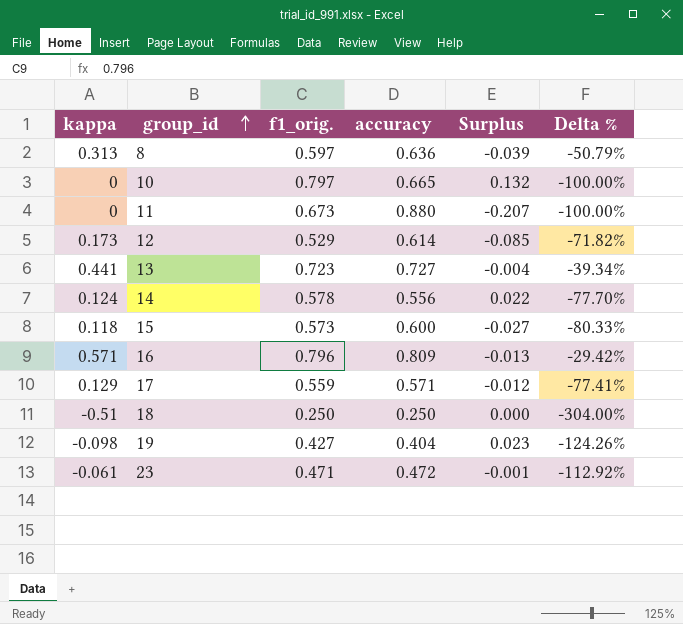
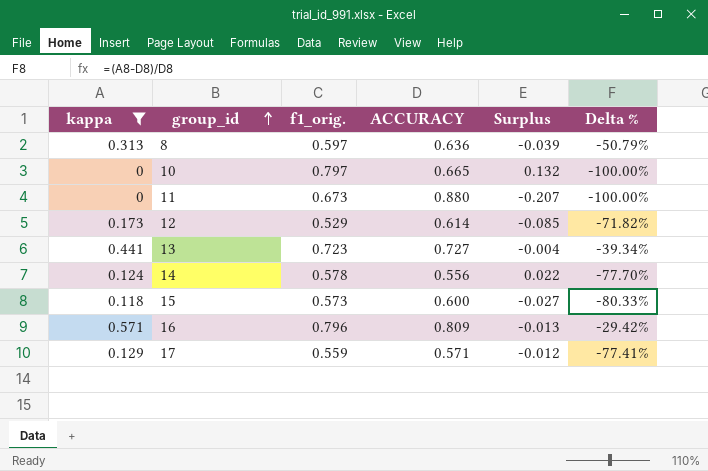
filter: none -> kappa >= 0
column name: accuracy -> ACCURACY

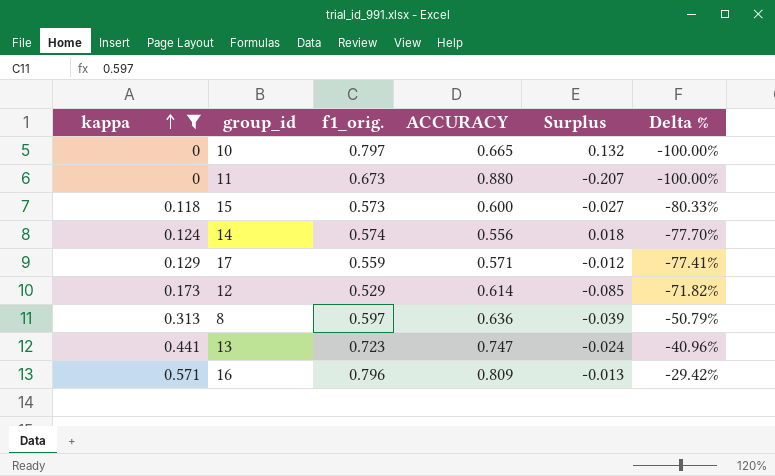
row order: group_id ascending -> kappa ascending
14 | f1_orig.: 0.578 -> 0.574
14 | Surplus: 0.022 -> 0.018
13 | ACCURACY: 0.727 -> 0.747
13 | Surplus: -0.004 -> -0.024
13 | Delta %: -39.34% -> -40.96%

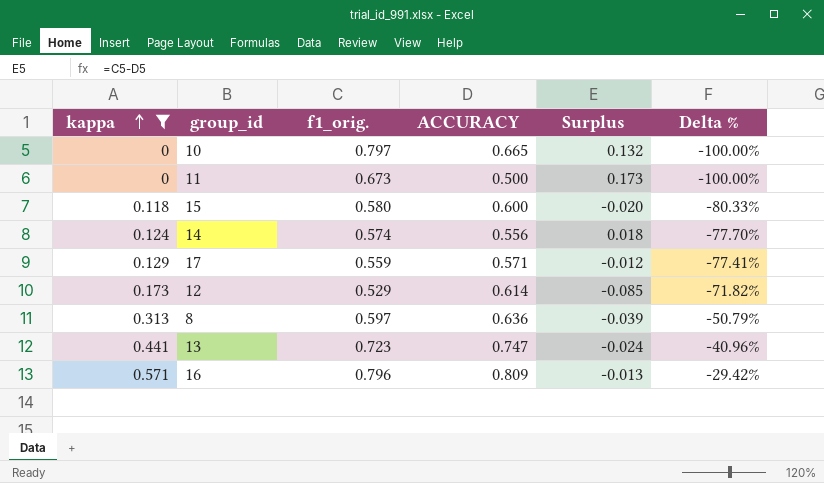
11 | ACCURACY: 0.880 -> 0.500
11 | Surplus: -0.207 -> 0.173
15 | f1_orig.: 0.573 -> 0.580
15 | Surplus: -0.027 -> -0.020

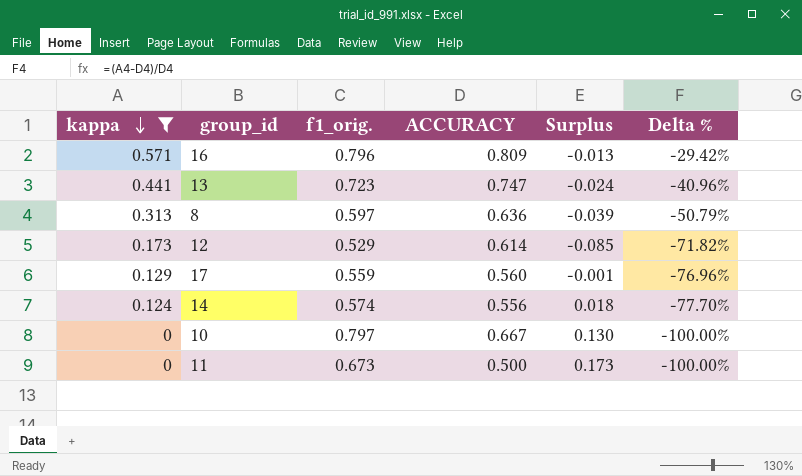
row order: kappa ascending -> kappa descending
row 15: 0.118 | 0.580 | 0.600 | -0.020 | -80.33% -> none
17 | ACCURACY: 0.571 -> 0.560
17 | Surplus: -0.012 -> -0.001
17 | Delta %: -77.41% -> -76.96%
10 | ACCURACY: 0.665 -> 0.667
10 | Surplus: 0.132 -> 0.130

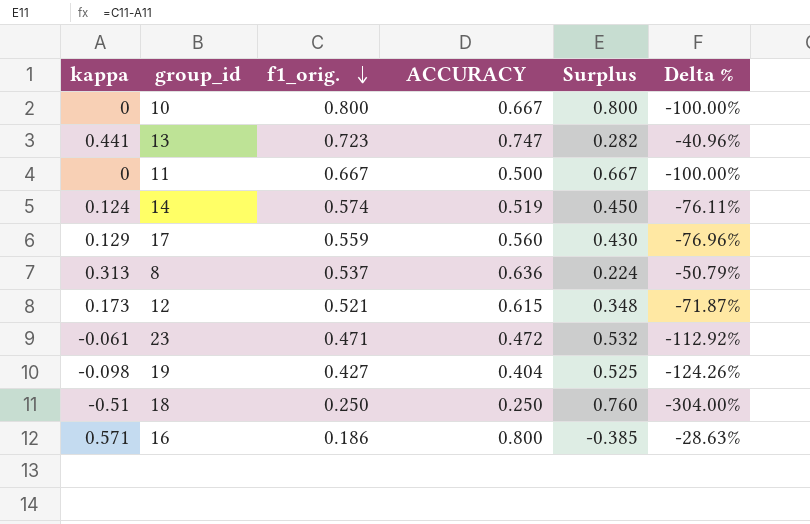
filter: kappa >= 0 -> none
row order: kappa descending -> f1_orig. descending
column Surplus | formula: [f1_orig.] - [ACCURACY] -> [f1_orig.] - [kappa]
10 | f1_orig.: 0.797 -> 0.800
11 | f1_orig.: 0.673 -> 0.667
14 | ACCURACY: 0.556 -> 0.519
14 | Delta %: -77.70% -> -76.11%
8 | f1_orig.: 0.597 -> 0.537
12 | f1_orig.: 0.529 -> 0.521
12 | ACCURACY: 0.614 -> 0.615
12 | Delta %: -71.82% -> -71.87%
16 | f1_orig.: 0.796 -> 0.186
16 | ACCURACY: 0.809 -> 0.800
16 | Delta %: -29.42% -> -28.63%

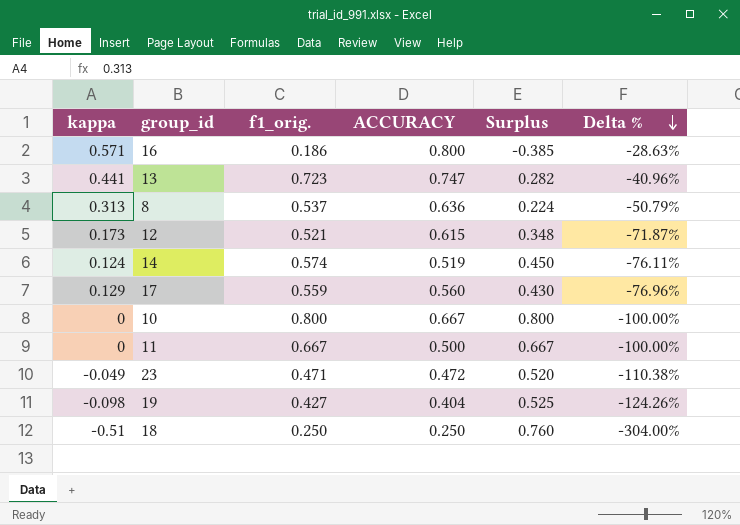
row order: f1_orig. descending -> Delta % descending
23 | kappa: -0.061 -> -0.049
23 | Surplus: 0.532 -> 0.520
23 | Delta %: -112.92% -> -110.38%

